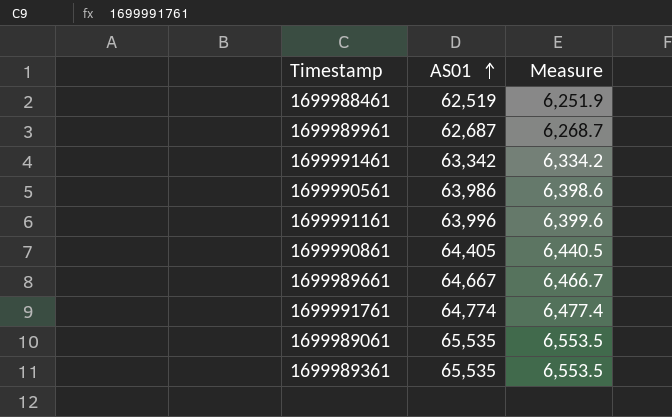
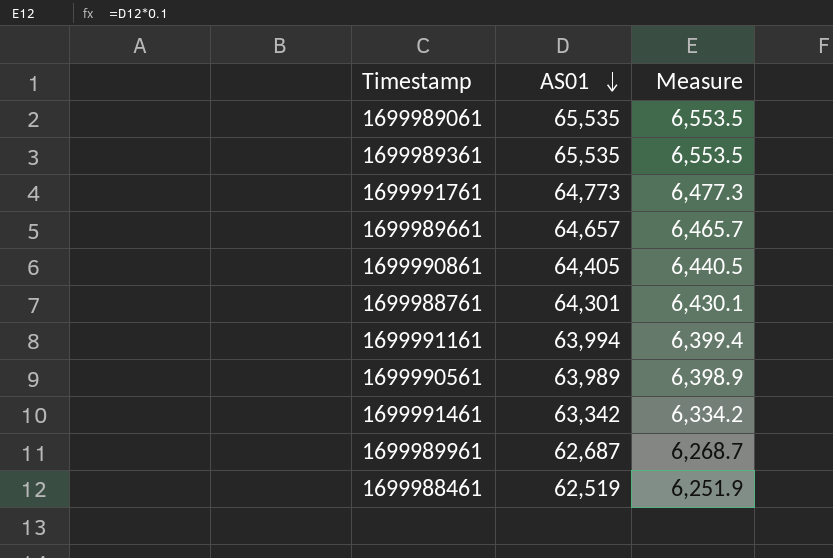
row order: AS01 ascending -> AS01 descending
1699991761 | AS01: 64,774 -> 64,773
1699991761 | Measure: 6,477.4 -> 6,477.3
1699989661 | AS01: 64,667 -> 64,657
1699989661 | Measure: 6,466.7 -> 6,465.7
row 1699988761: none -> 64,301 | 6,430.1
1699991161 | AS01: 63,996 -> 63,994
1699991161 | Measure: 6,399.6 -> 6,399.4
1699990561 | AS01: 63,986 -> 63,989
1699990561 | Measure: 6,398.6 -> 6,398.9

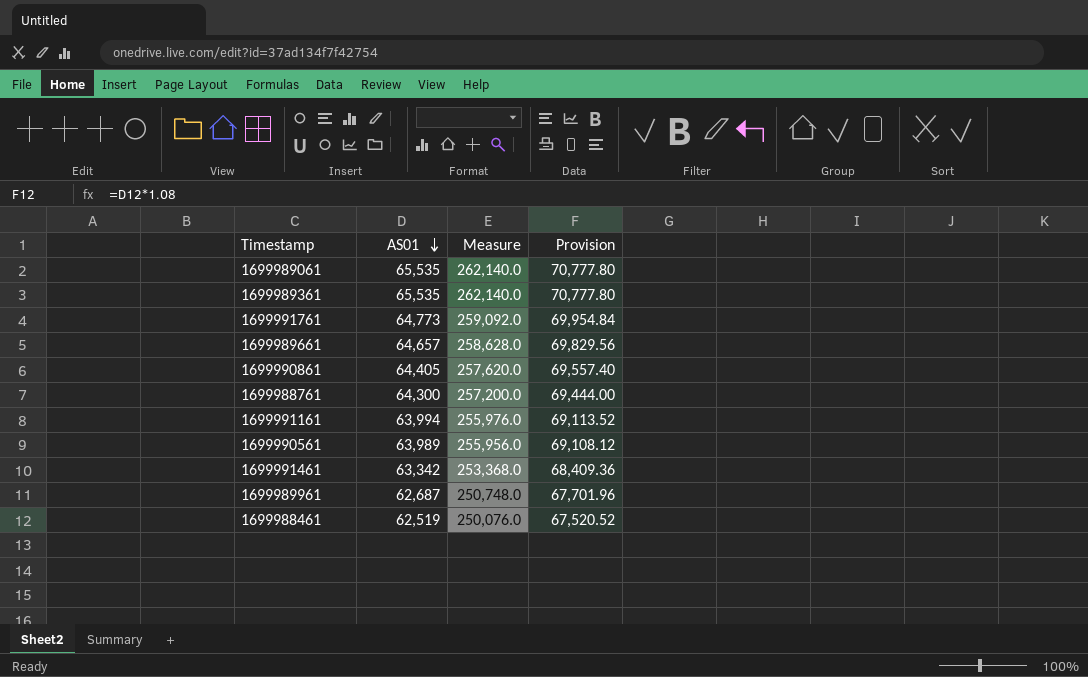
column Measure | formula: [AS01] * 0.1 -> [AS01] * 4
column Provision | formula: none -> [AS01] * 1.08
1699988761 | AS01: 64,301 -> 64,300

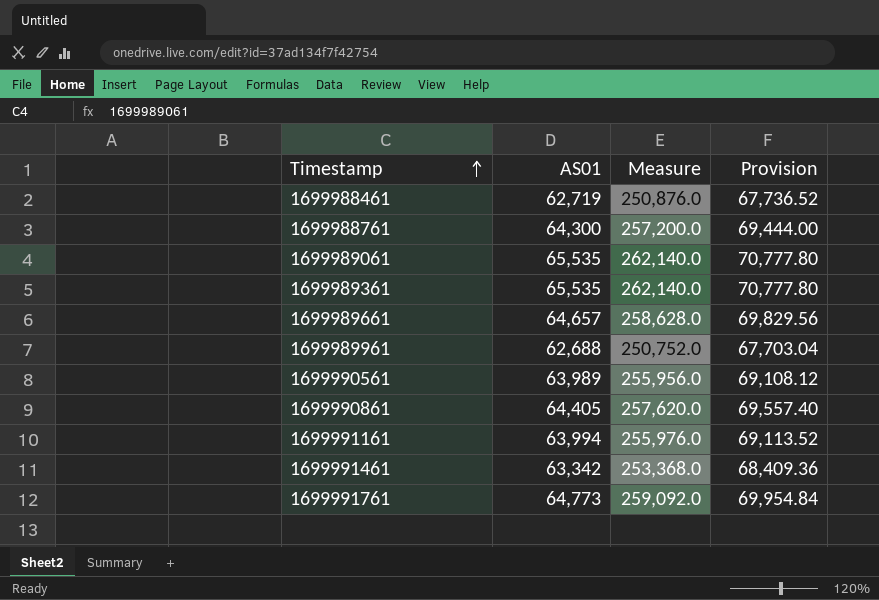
row order: AS01 descending -> Timestamp ascending
1699988461 | AS01: 62,519 -> 62,719
1699988461 | Measure: 250,076.0 -> 250,876.0
1699988461 | Provision: 67,520.52 -> 67,736.52
1699989961 | AS01: 62,687 -> 62,688
1699989961 | Measure: 250,748.0 -> 250,752.0
1699989961 | Provision: 67,701.96 -> 67,703.04

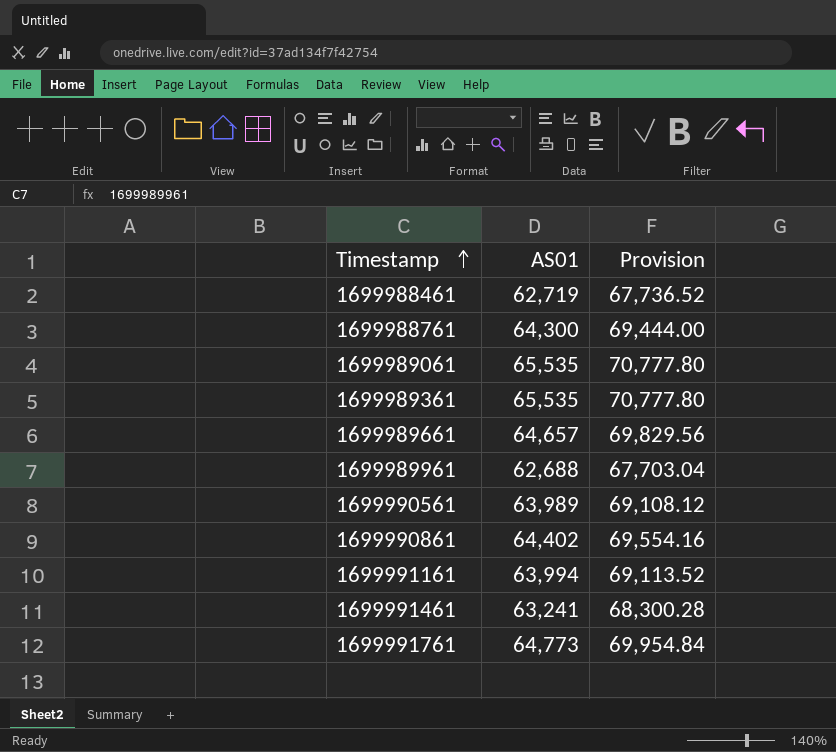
column Measure | formula: [AS01] * 4 -> none
1699990861 | AS01: 64,405 -> 64,402
1699990861 | Provision: 69,557.40 -> 69,554.16
1699991461 | AS01: 63,342 -> 63,241
1699991461 | Provision: 68,409.36 -> 68,300.28

